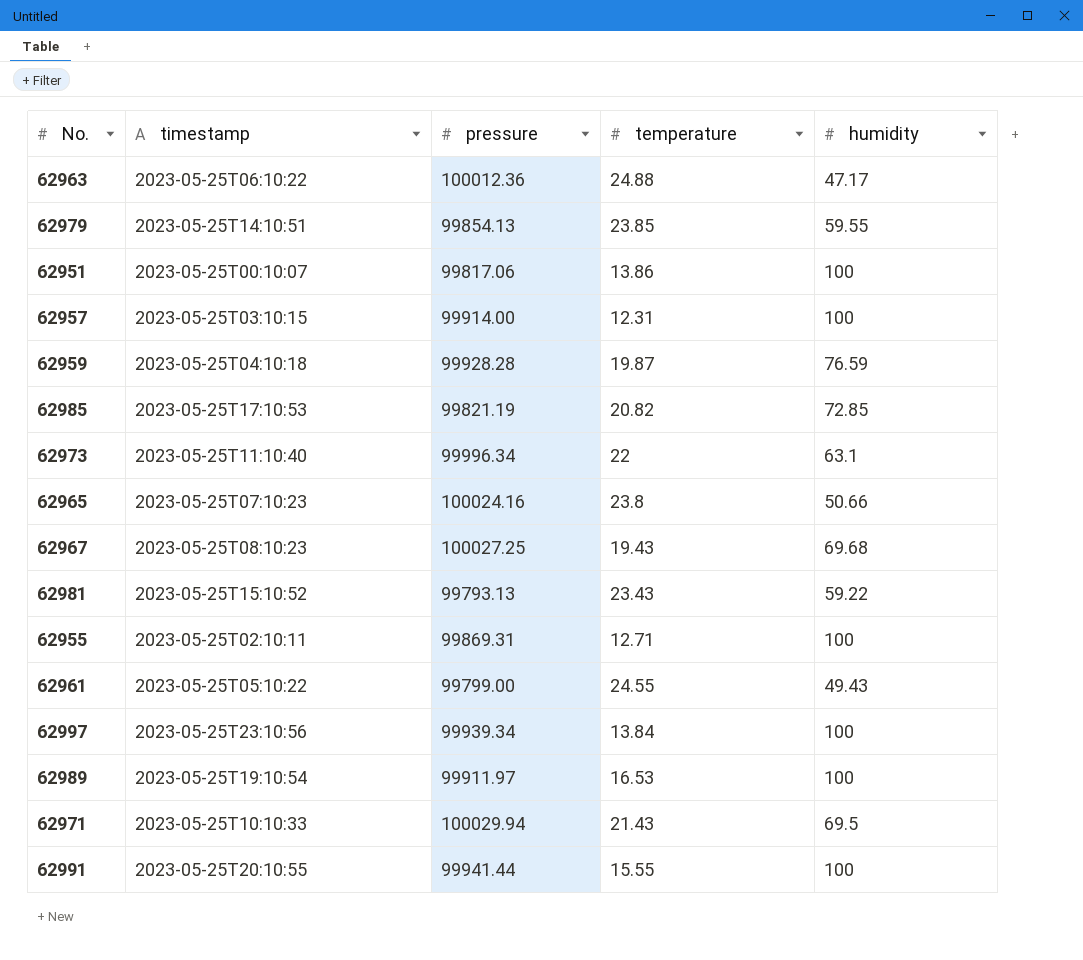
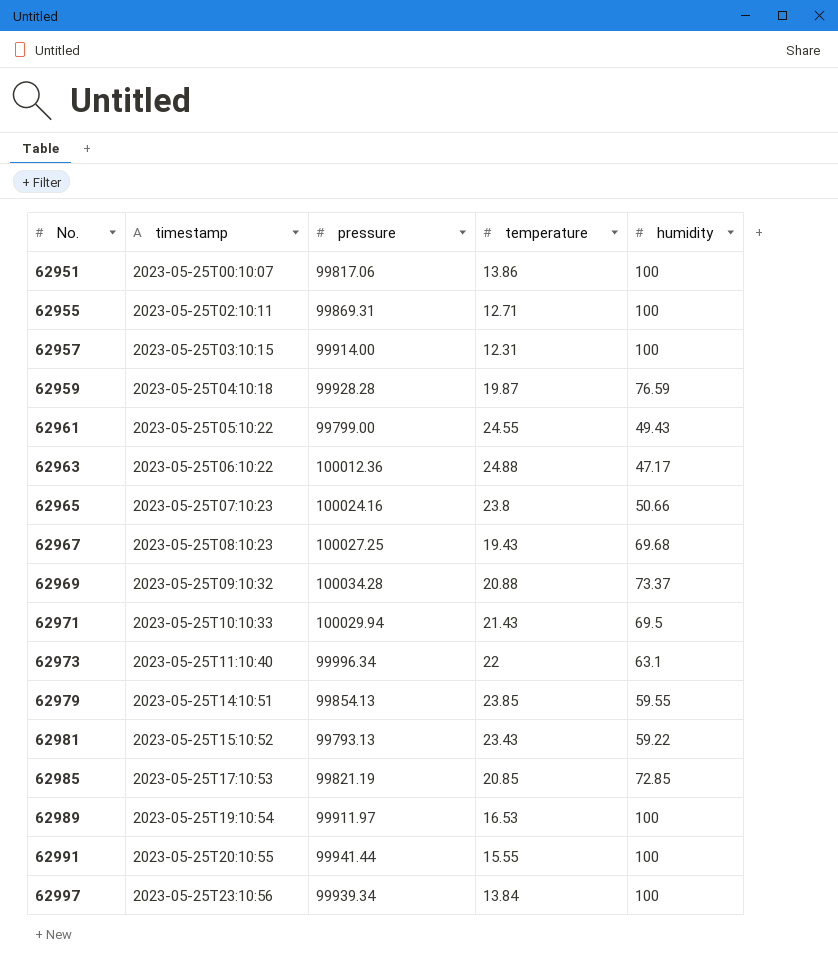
row order: none -> No. ascending
row 62969: none -> 2023-05-25T09:10:32 | 100034.28 | 20.88 | 73.37
62985 | temperature: 20.82 -> 20.85

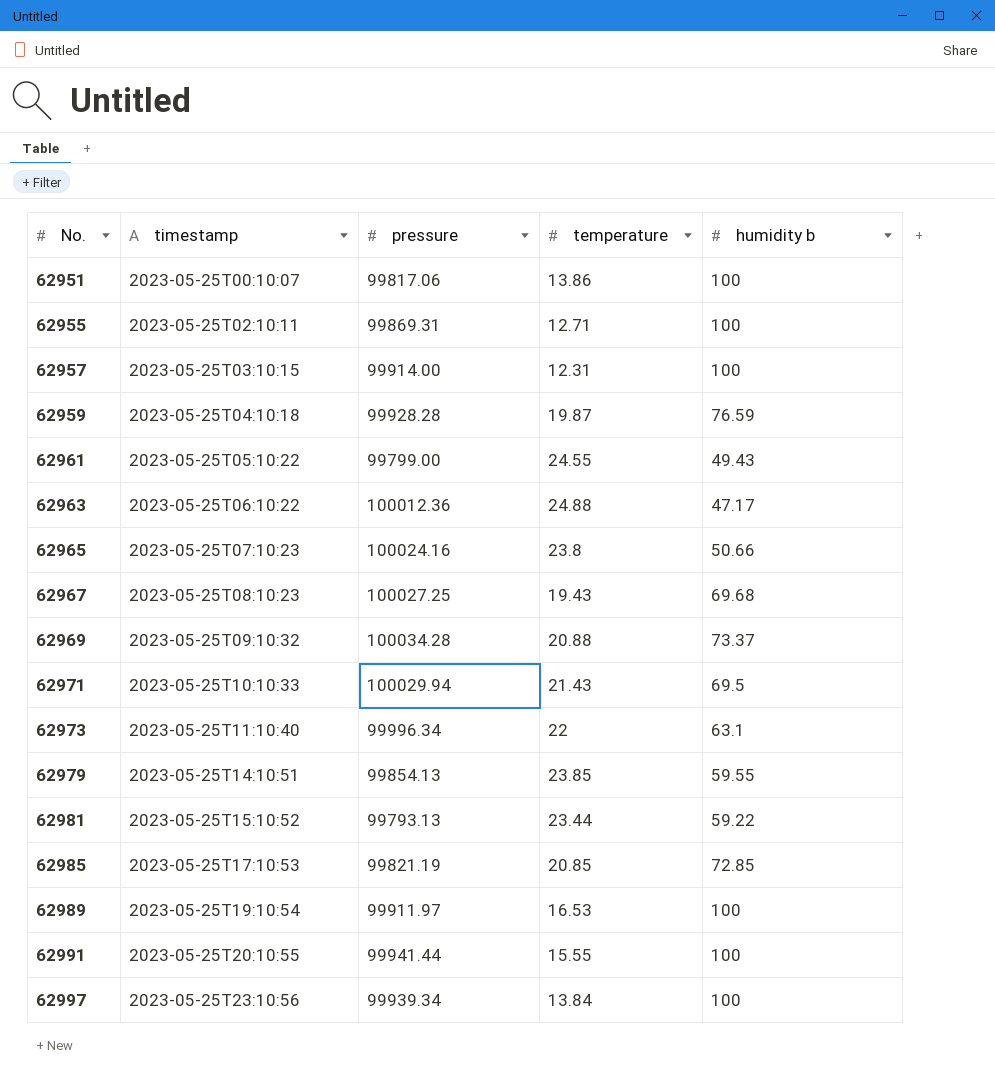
column name: humidity -> humidity b
62981 | temperature: 23.43 -> 23.44

